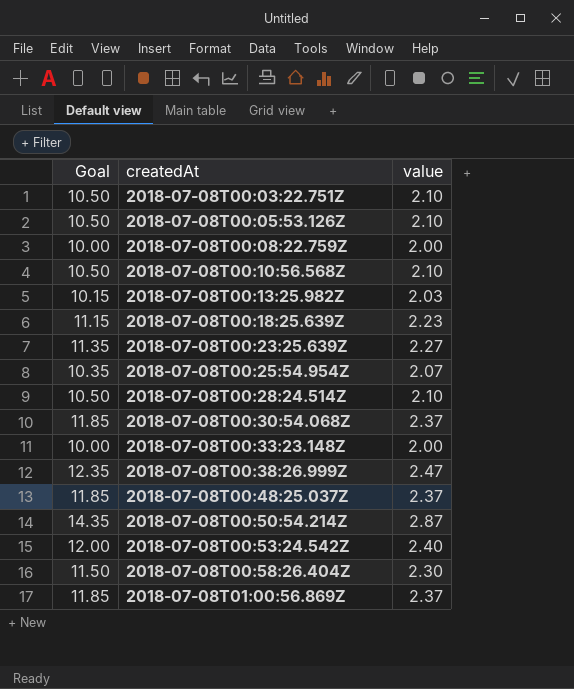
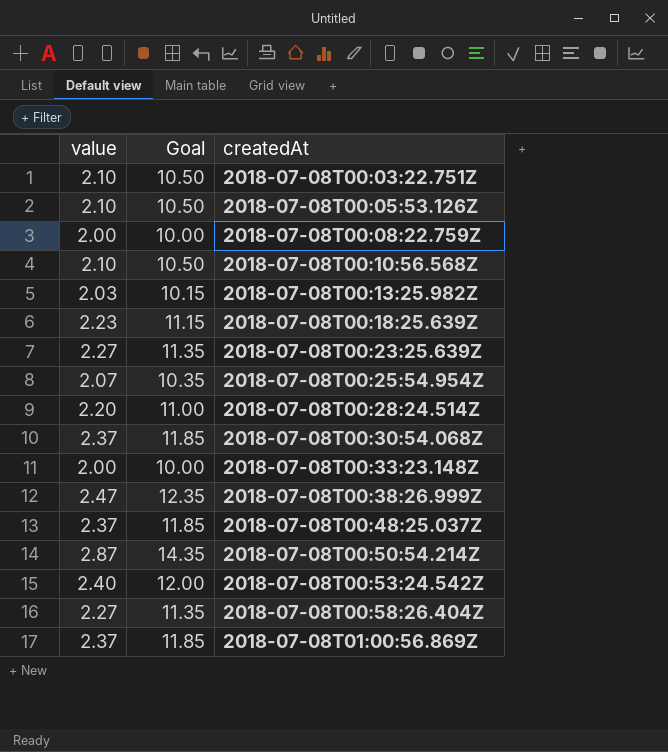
column value | position: 3 -> 1
2018-07-08T00:28:24.514Z | value: 2.10 -> 2.20
2018-07-08T00:28:24.514Z | Goal: 10.50 -> 11.00
2018-07-08T00:58:26.404Z | value: 2.30 -> 2.27
2018-07-08T00:58:26.404Z | Goal: 11.50 -> 11.35

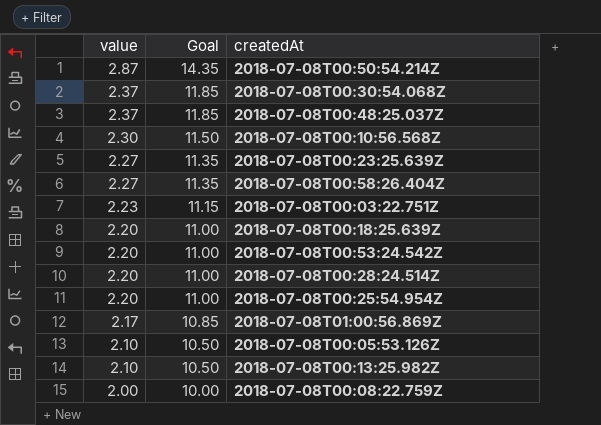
row order: createdAt ascending -> value descending
row 2018-07-08T00:33:23.148Z: 2.00 | 10.00 -> none
row 2018-07-08T00:38:26.999Z: 2.47 | 12.35 -> none
2018-07-08T00:10:56.568Z | value: 2.10 -> 2.30
2018-07-08T00:10:56.568Z | Goal: 10.50 -> 11.50
2018-07-08T00:03:22.751Z | value: 2.10 -> 2.23
2018-07-08T00:03:22.751Z | Goal: 10.50 -> 11.15
2018-07-08T00:18:25.639Z | value: 2.23 -> 2.20
2018-07-08T00:18:25.639Z | Goal: 11.15 -> 11.00
2018-07-08T00:53:24.542Z | value: 2.40 -> 2.20
2018-07-08T00:53:24.542Z | Goal: 12.00 -> 11.00
2018-07-08T00:25:54.954Z | value: 2.07 -> 2.20
2018-07-08T00:25:54.954Z | Goal: 10.35 -> 11.00
2018-07-08T01:00:56.869Z | value: 2.37 -> 2.17
2018-07-08T01:00:56.869Z | Goal: 11.85 -> 10.85
2018-07-08T00:13:25.982Z | value: 2.03 -> 2.10
2018-07-08T00:13:25.982Z | Goal: 10.15 -> 10.50

